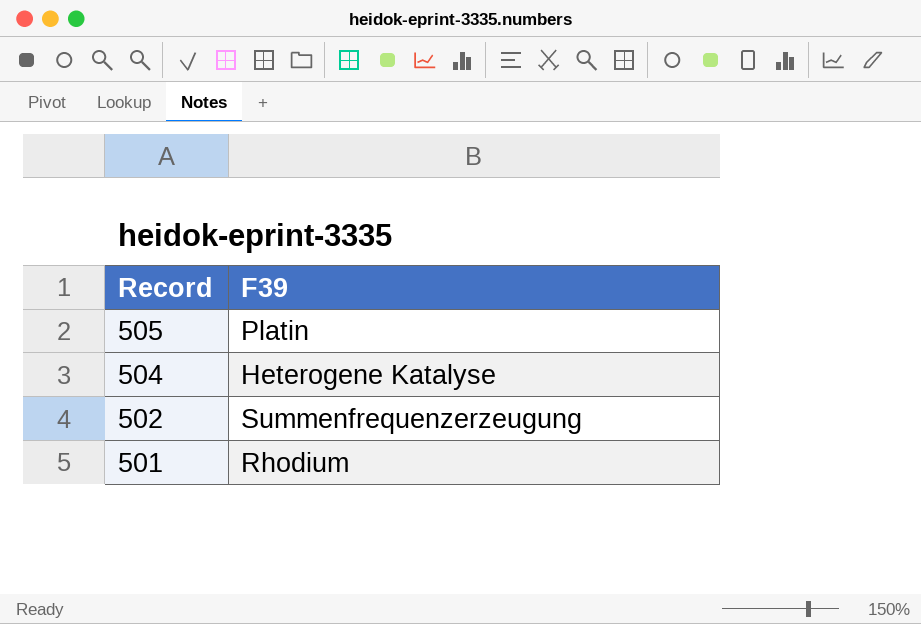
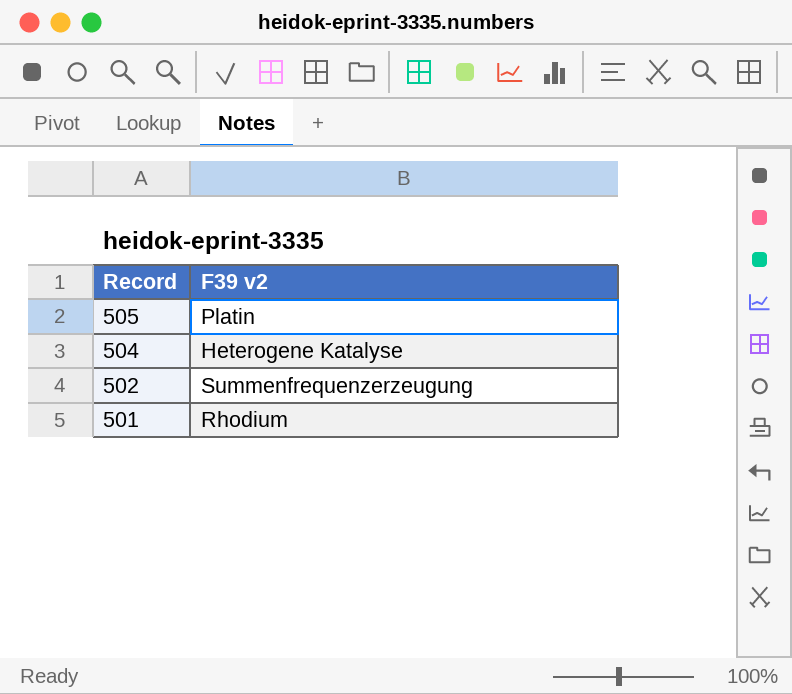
column name: F39 -> F39 v2

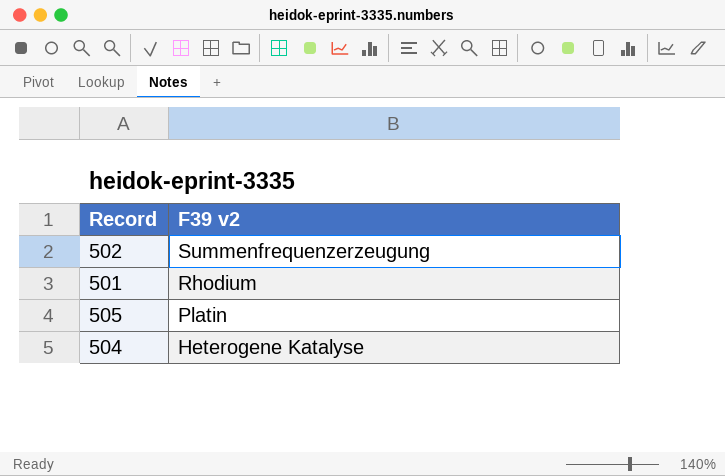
row order: Record descending -> F39 v2 descending

